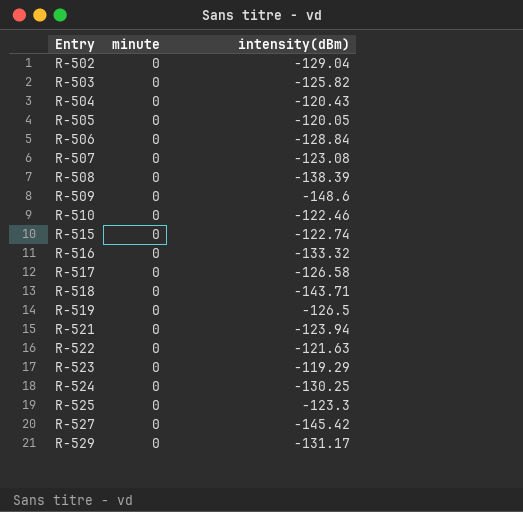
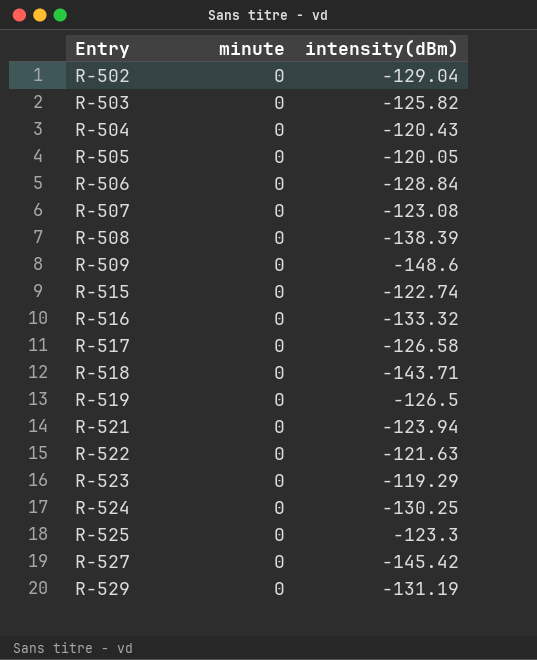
row R-510: 0 | -122.46 -> none
R-529 | intensity(dBm): -131.17 -> -131.19

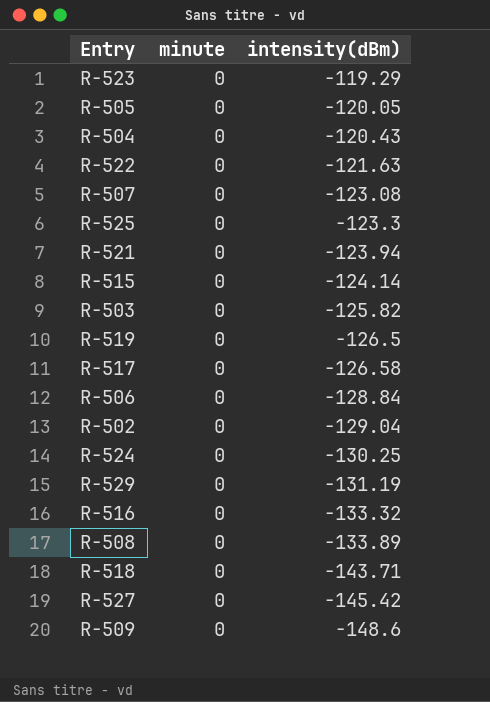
row order: Entry ascending -> intensity(dBm) descending
R-515 | intensity(dBm): -122.74 -> -124.14
R-508 | intensity(dBm): -138.39 -> -133.89

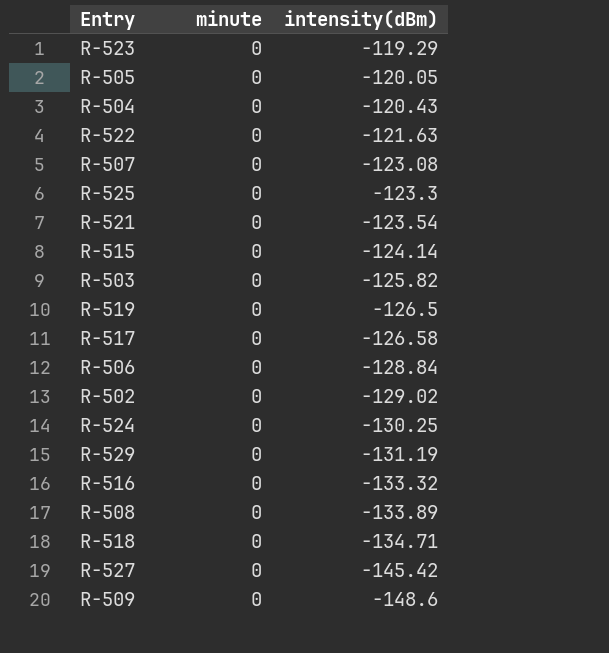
R-521 | intensity(dBm): -123.94 -> -123.54
R-502 | intensity(dBm): -129.04 -> -129.02
R-518 | intensity(dBm): -143.71 -> -134.71

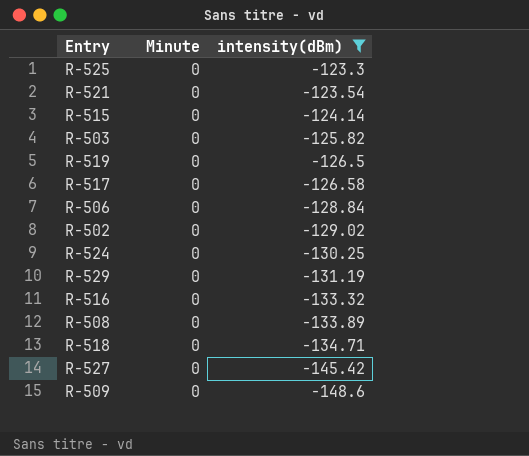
filter: none -> intensity(dBm) <= -123.3
column name: minute -> Minute

